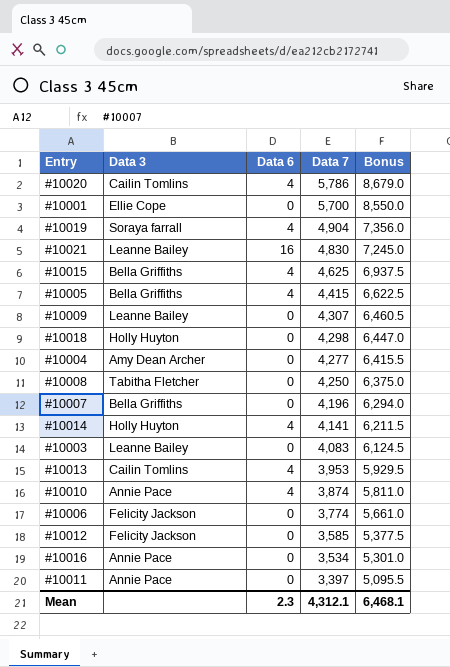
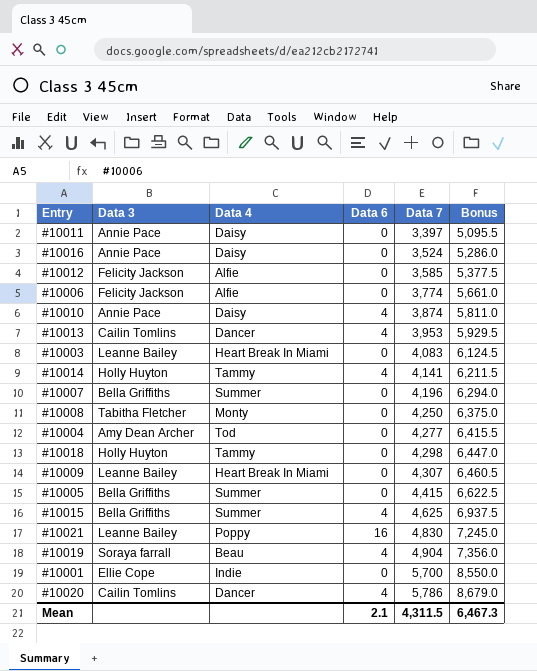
row order: Data 7 descending -> Data 7 ascending
column Data 4 | position: none -> 3
#10016 | Data 7: 3,534 -> 3,524
#10016 | Bonus: 5,301.0 -> 5,286.0
#10005 | Data 6: 4 -> 0
Mean | Data 6: 2.3 -> 2.1
Mean | Data 7: 4,312.1 -> 4,311.5
Mean | Bonus: 6,468.1 -> 6,467.3

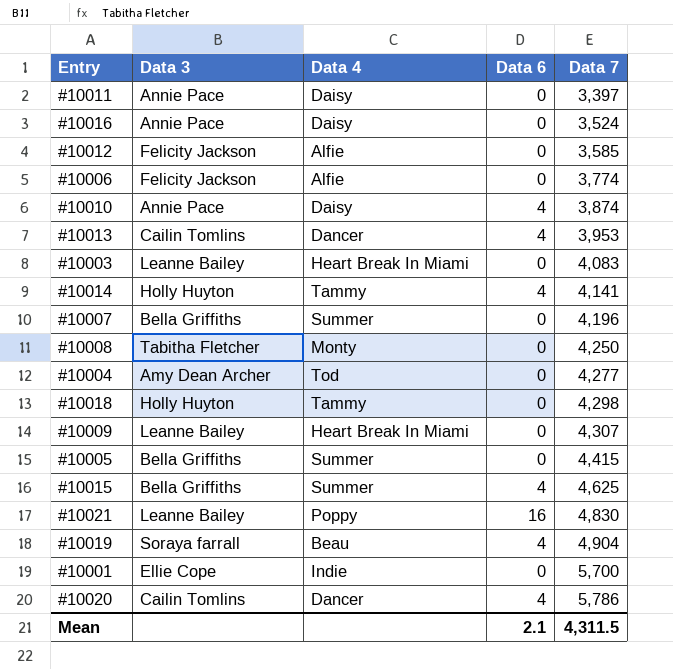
column Bonus | formula: [Data 7] * 1.5 -> none

